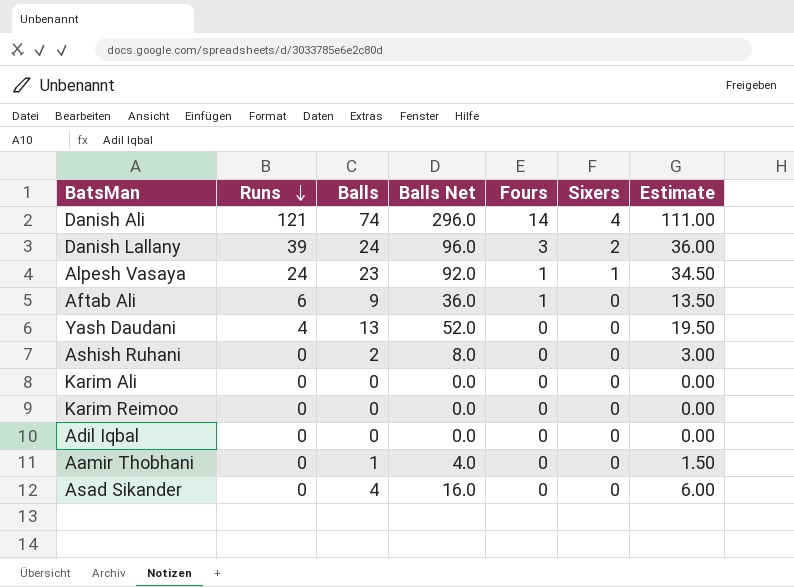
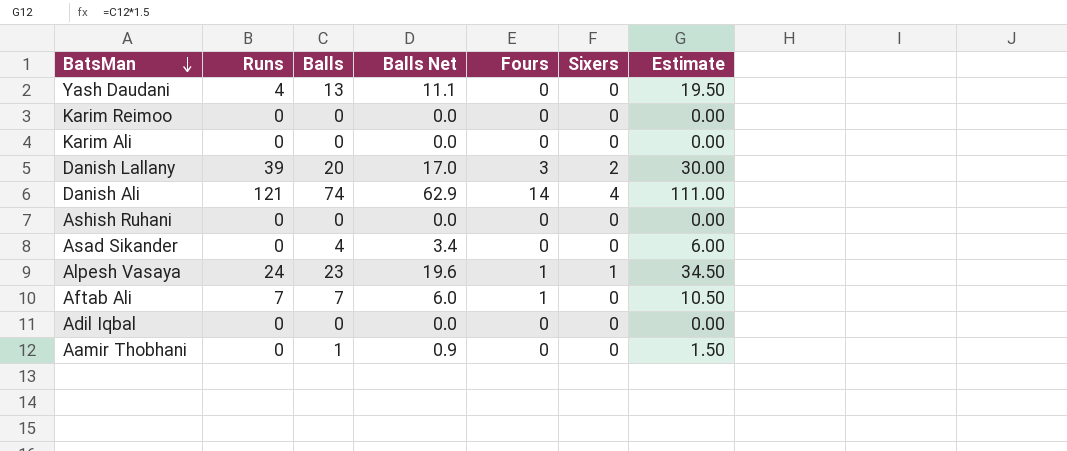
row order: Runs descending -> BatsMan descending
column Balls Net | formula: [Balls] * 4 -> [Balls] * 0.85
Danish Lallany | Balls: 24 -> 20
Danish Lallany | Estimate: 36.00 -> 30.00
Ashish Ruhani | Balls: 2 -> 0
Ashish Ruhani | Estimate: 3.00 -> 0.00
Aftab Ali | Runs: 6 -> 7
Aftab Ali | Balls: 9 -> 7
Aftab Ali | Estimate: 13.50 -> 10.50

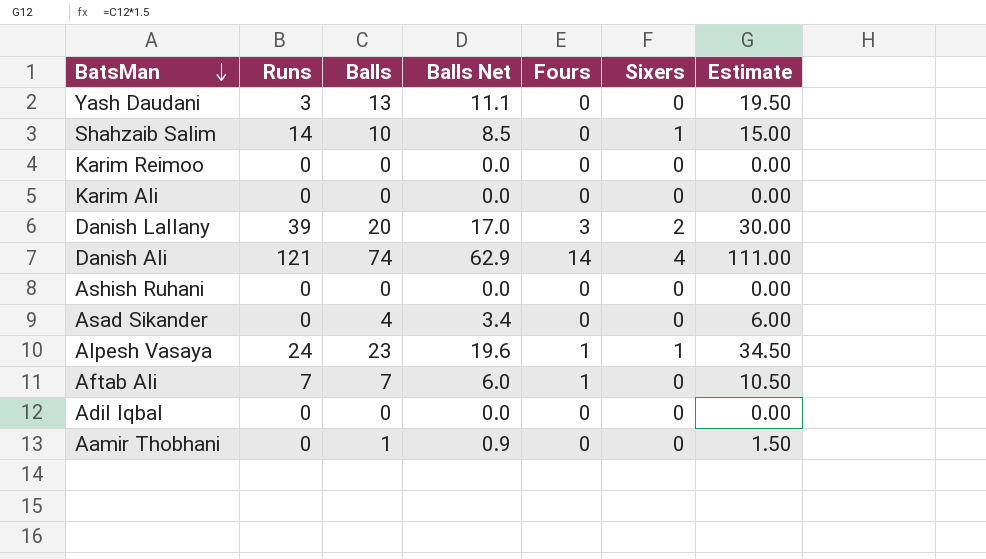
Yash Daudani | Runs: 4 -> 3
row Shahzaib Salim: none -> 14 | 10 | 8.5 | 0 | 1 | 15.00

